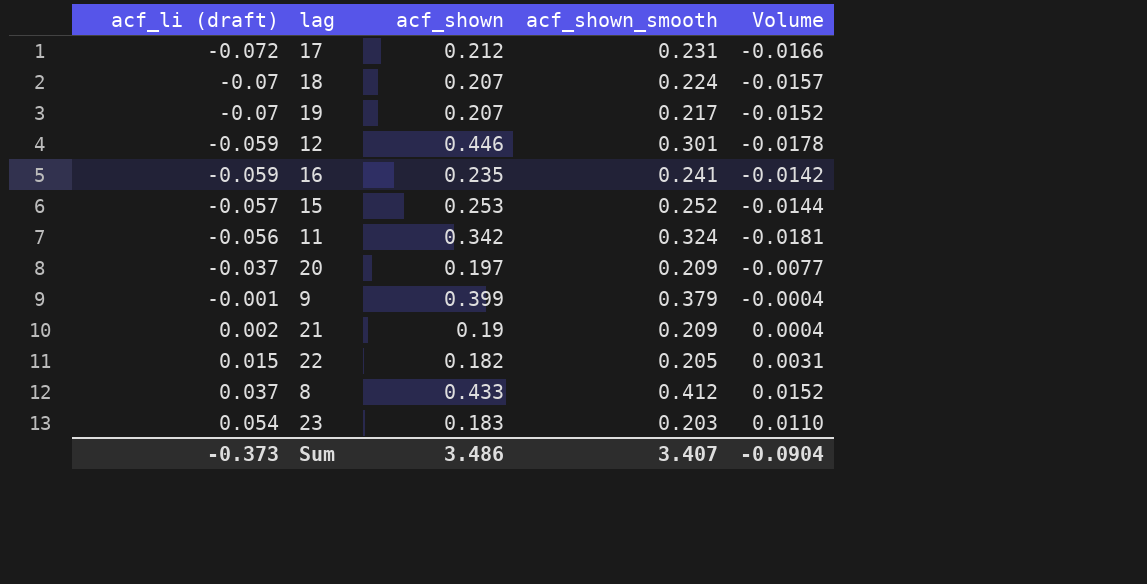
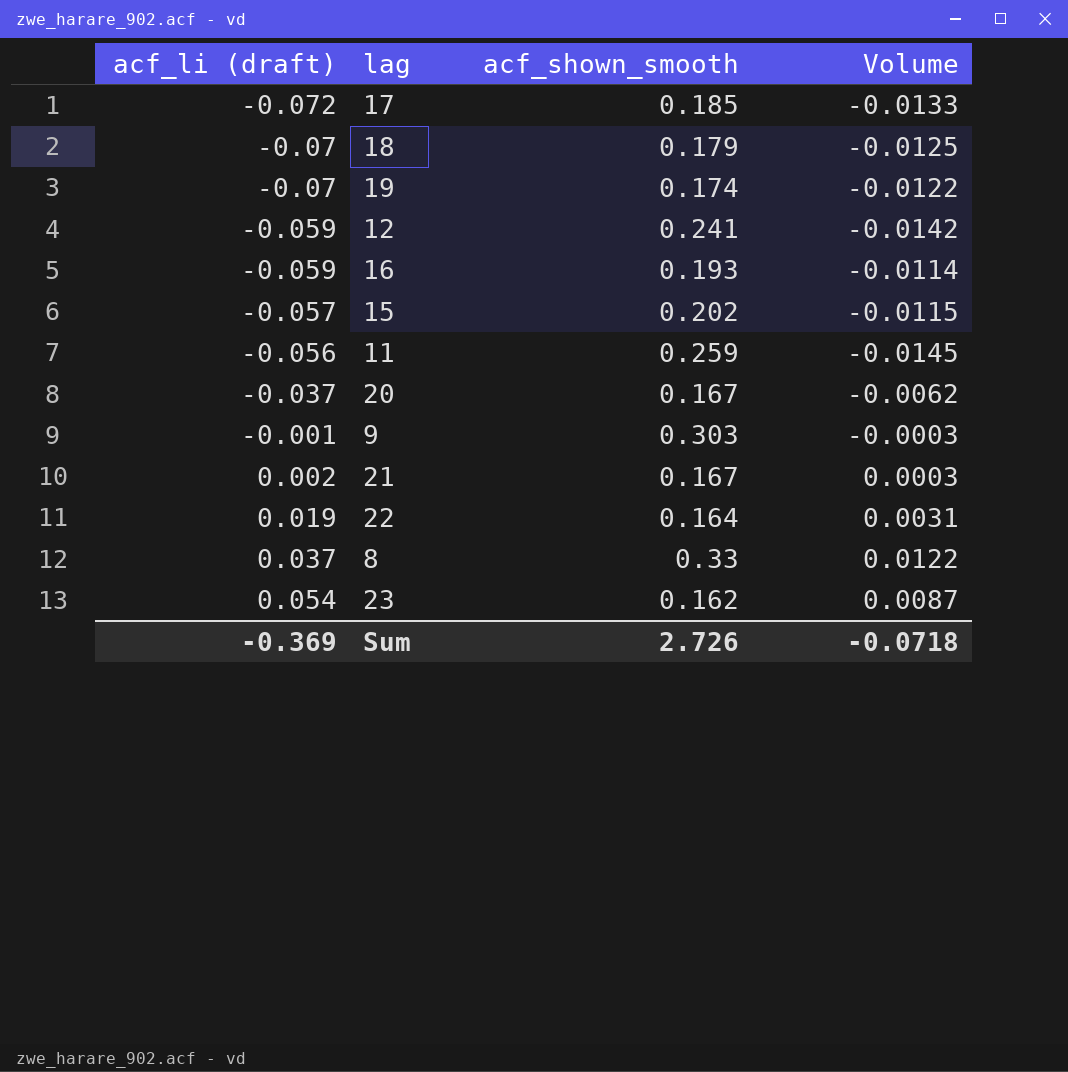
column acf_shown | position: 3 -> none
17 | acf_shown_smooth: 0.231 -> 0.185
17 | Volume: -0.0166 -> -0.0133
18 | acf_shown_smooth: 0.224 -> 0.179
18 | Volume: -0.0157 -> -0.0125
19 | acf_shown_smooth: 0.217 -> 0.174
19 | Volume: -0.0152 -> -0.0122
12 | acf_shown_smooth: 0.301 -> 0.241
12 | Volume: -0.0178 -> -0.0142
16 | acf_shown_smooth: 0.241 -> 0.193
16 | Volume: -0.0142 -> -0.0114
15 | acf_shown_smooth: 0.252 -> 0.202
15 | Volume: -0.0144 -> -0.0115
11 | acf_shown_smooth: 0.324 -> 0.259
11 | Volume: -0.0181 -> -0.0145
20 | acf_shown_smooth: 0.209 -> 0.167
20 | Volume: -0.0077 -> -0.0062
9 | acf_shown_smooth: 0.379 -> 0.303
9 | Volume: -0.0004 -> -0.0003
21 | acf_shown_smooth: 0.209 -> 0.167
21 | Volume: 0.0004 -> 0.0003
22 | acf_li (draft): 0.015 -> 0.019
22 | acf_shown_smooth: 0.205 -> 0.164
8 | acf_shown_smooth: 0.412 -> 0.33
8 | Volume: 0.0152 -> 0.0122
23 | acf_shown_smooth: 0.203 -> 0.162
23 | Volume: 0.0110 -> 0.0087
Sum | acf_li (draft): -0.373 -> -0.369
Sum | acf_shown_smooth: 3.407 -> 2.726
Sum | Volume: -0.0904 -> -0.0718

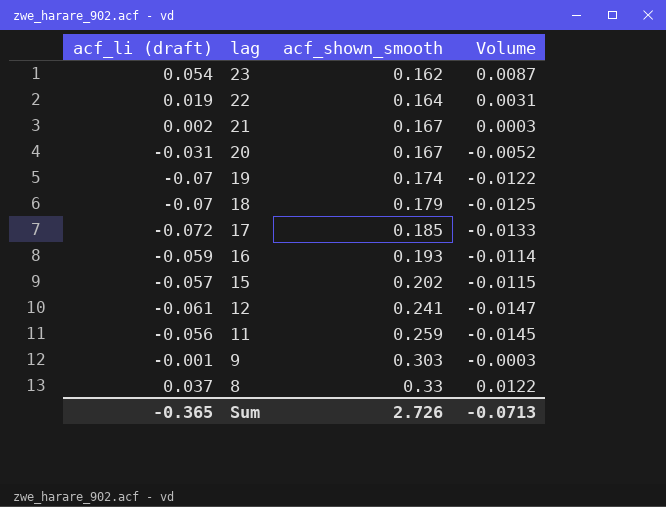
row order: acf_li (draft) ascending -> lag descending
20 | acf_li (draft): -0.037 -> -0.031
20 | Volume: -0.0062 -> -0.0052
12 | acf_li (draft): -0.059 -> -0.061
12 | Volume: -0.0142 -> -0.0147
Sum | acf_li (draft): -0.369 -> -0.365
Sum | Volume: -0.0718 -> -0.0713

